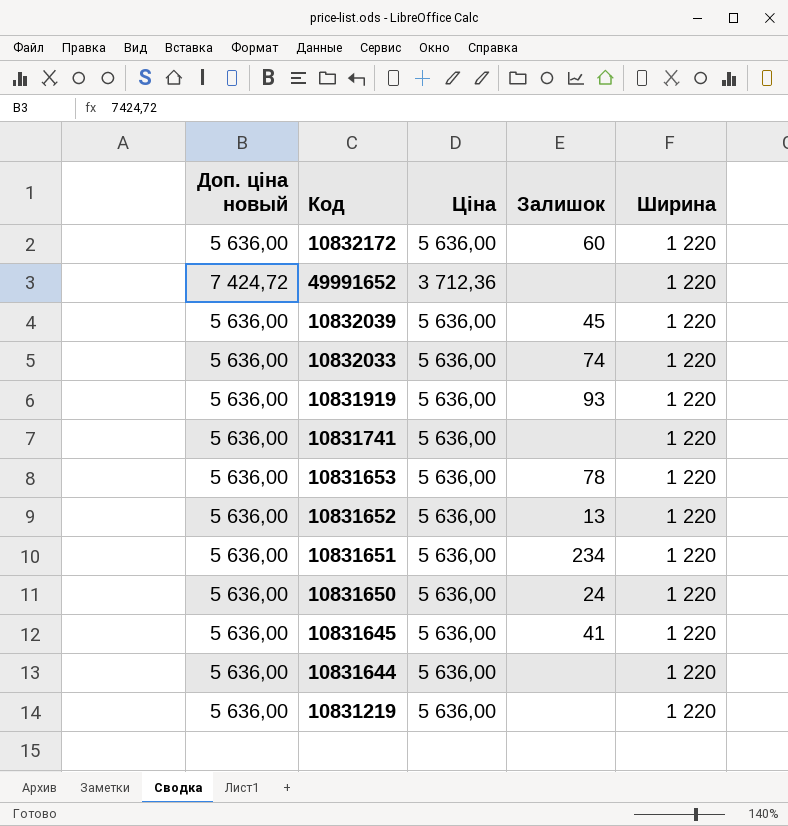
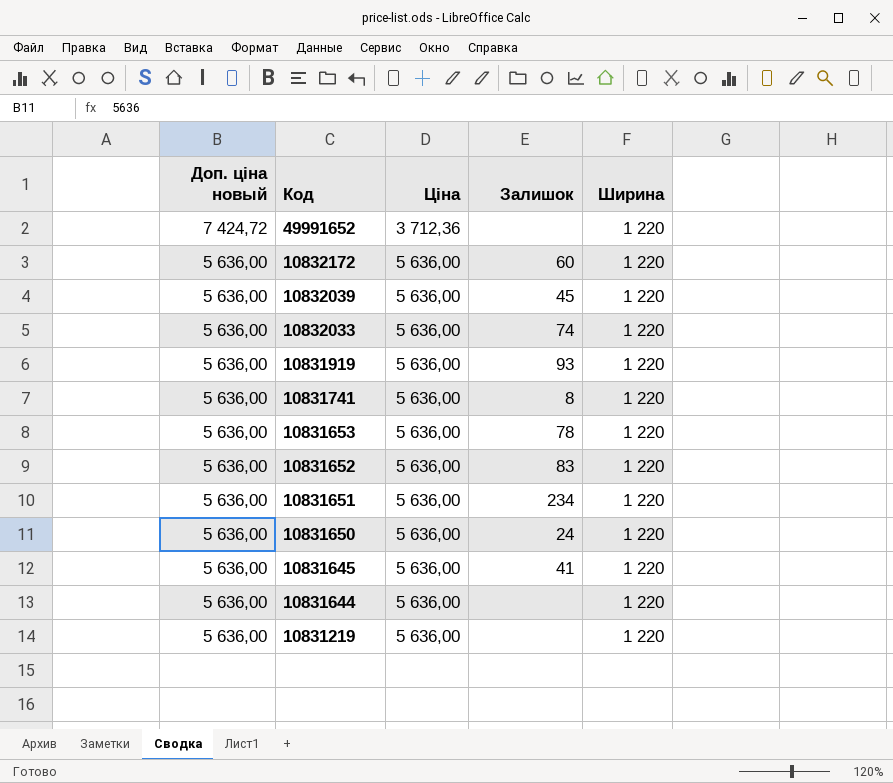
row order: none -> Доп. ціна новый descending
10831741 | Залишок: none -> 8
10831652 | Залишок: 13 -> 83

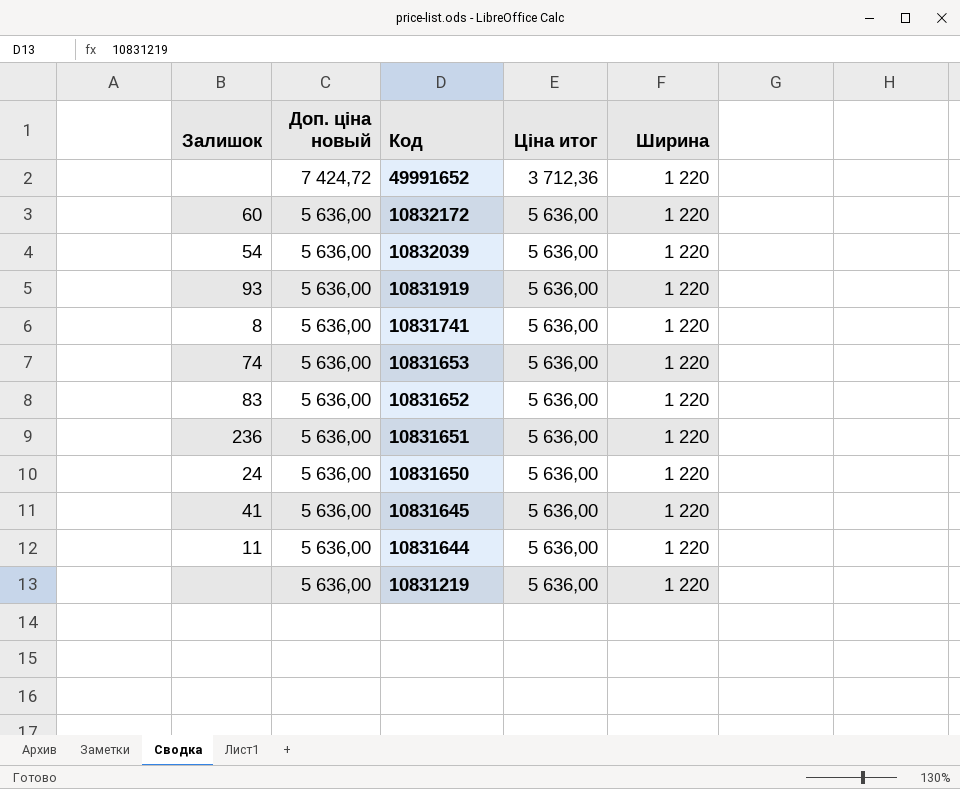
column Залишок | position: 4 -> 1
column name: Ціна -> Ціна итог
row 10832033: 5 636,00 | 5 636,00 | 74 | 1 220 -> none
10832039 | Залишок: 45 -> 54
10831653 | Залишок: 78 -> 74
10831651 | Залишок: 234 -> 236
10831644 | Залишок: none -> 11

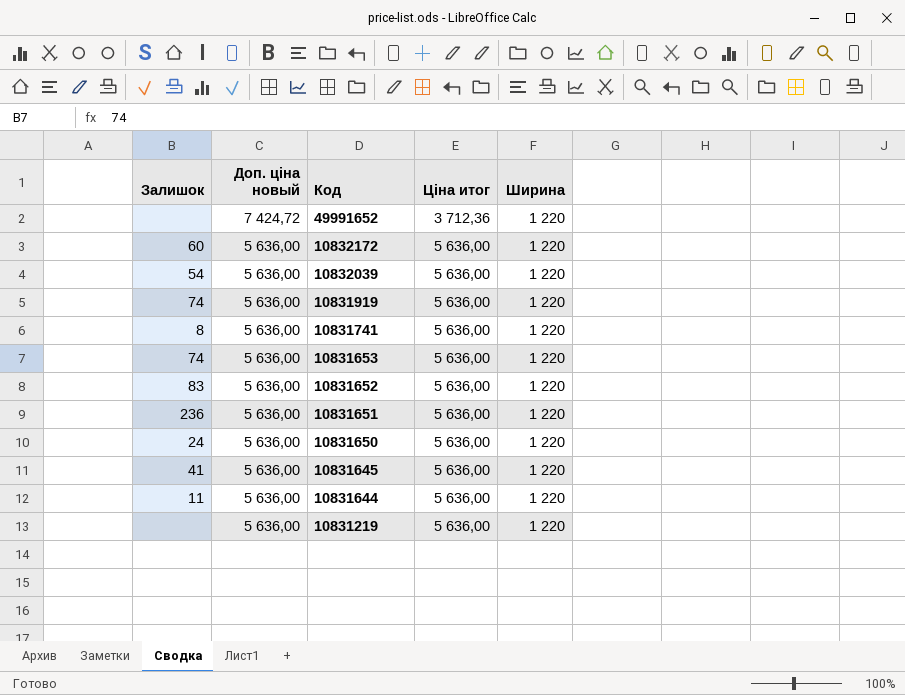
10831919 | Залишок: 93 -> 74

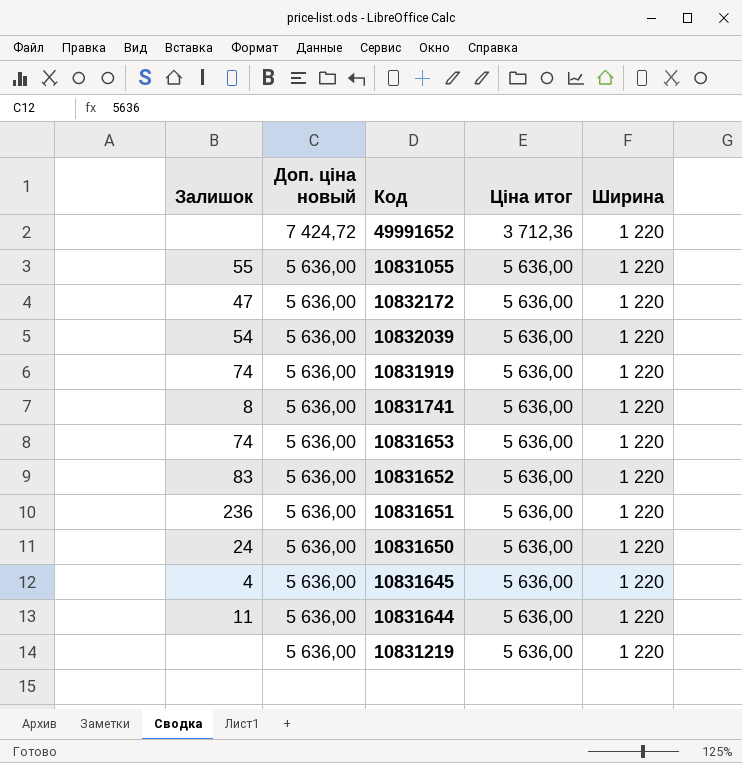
row 10831055: none -> 55 | 5 636,00 | 5 636,00 | 1 220
10832172 | Залишок: 60 -> 47
10831645 | Залишок: 41 -> 4

